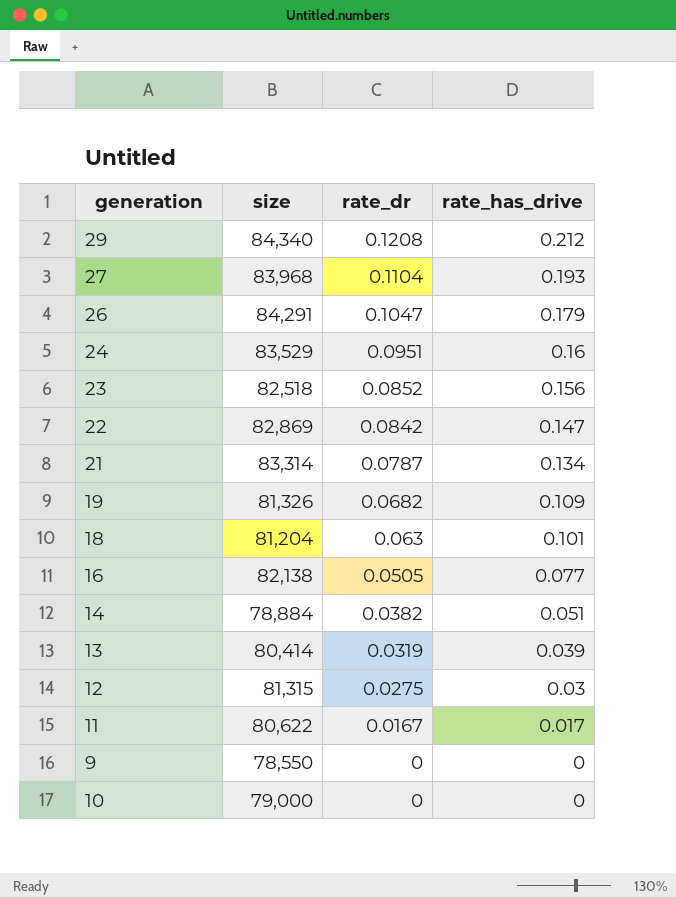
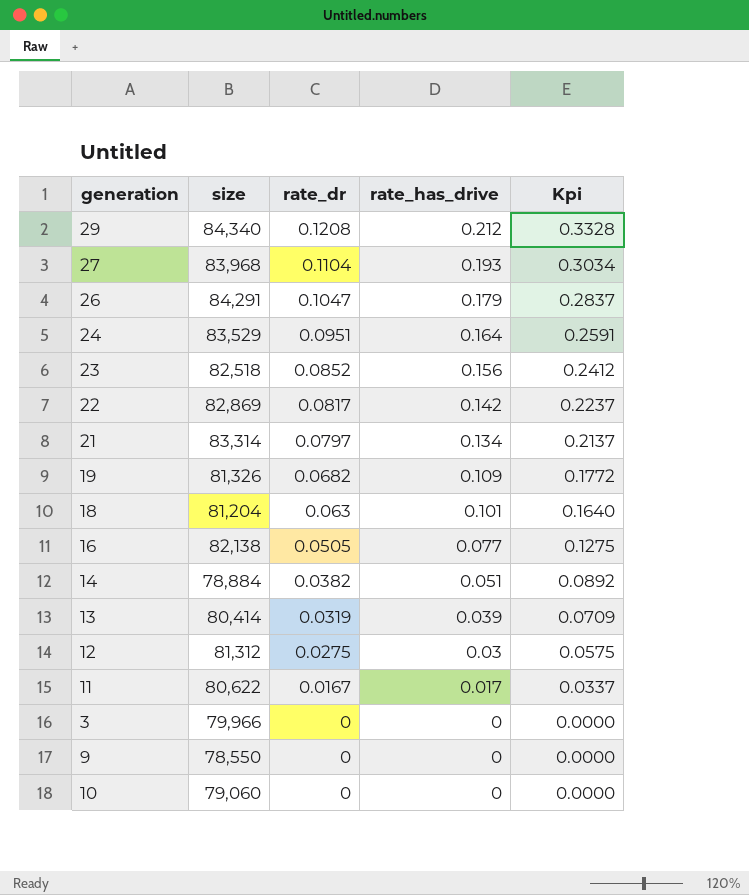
column Kpi | formula: none -> [rate_dr] + [rate_has_drive]
24 | rate_has_drive: 0.16 -> 0.164
22 | rate_dr: 0.0842 -> 0.0817
22 | rate_has_drive: 0.147 -> 0.142
21 | rate_dr: 0.0787 -> 0.0797
12 | size: 81,315 -> 81,312
row 3: none -> 79,966 | 0 | 0 | 0.0000
10 | size: 79,000 -> 79,060

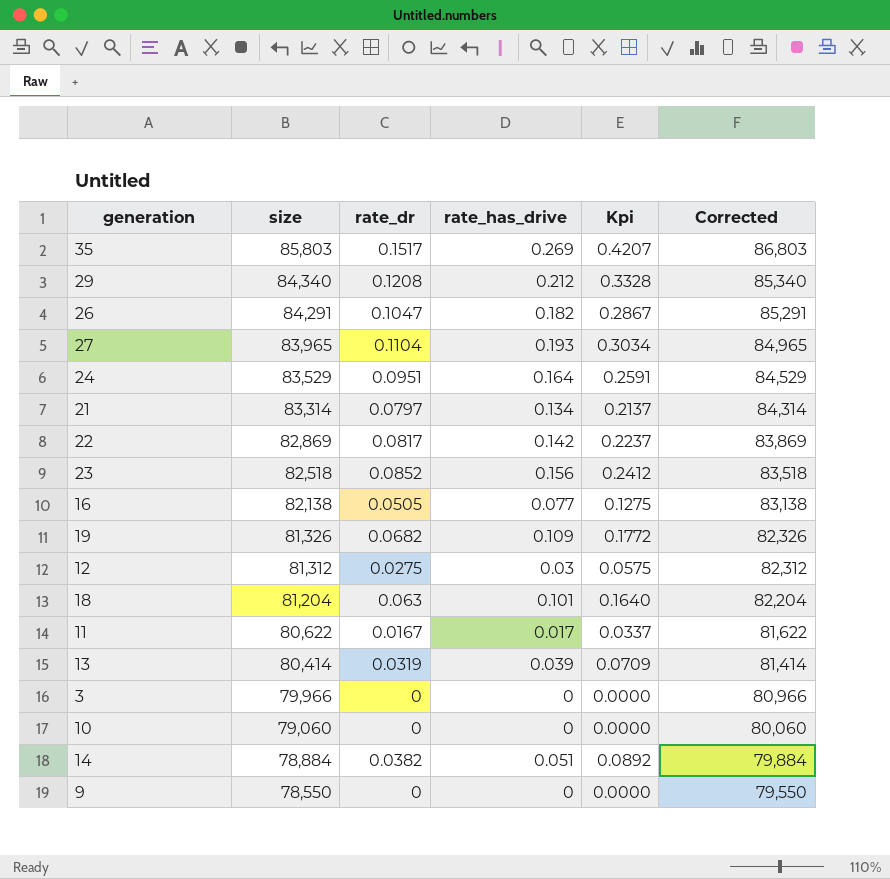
row order: rate_dr descending -> size descending
column Corrected | formula: none -> [size] + 1000
row 35: none -> 85,803 | 0.1517 | 0.269 | 0.4207 | 86,803
26 | rate_has_drive: 0.179 -> 0.182
26 | Kpi: 0.2837 -> 0.2867
27 | size: 83,968 -> 83,965

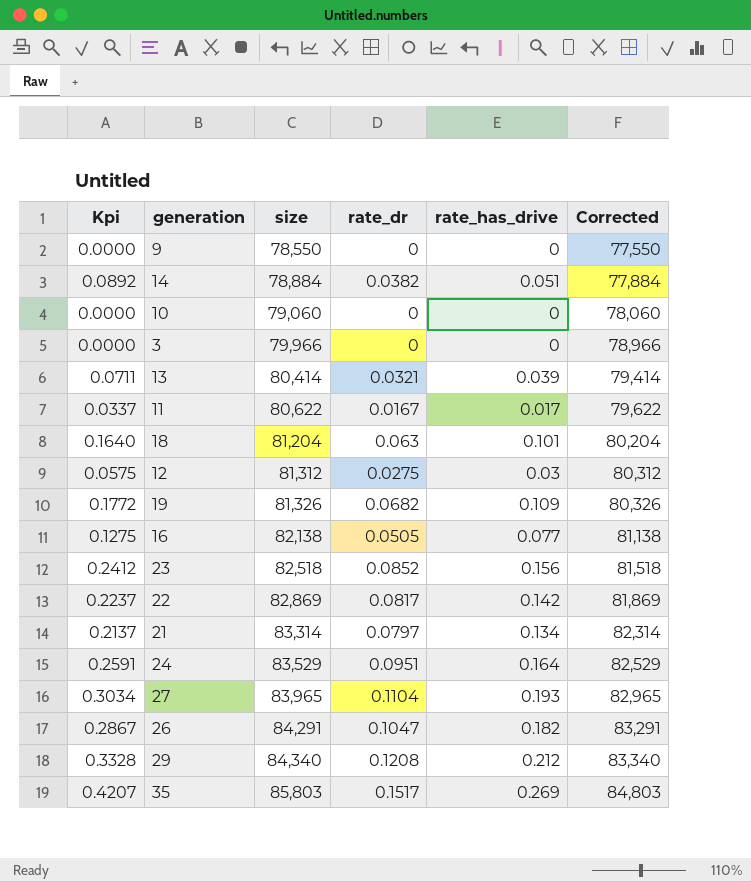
row order: size descending -> size ascending
column Kpi | position: 5 -> 1
column Corrected | formula: [size] + 1000 -> [size] - 1000
13 | Kpi: 0.0709 -> 0.0711
13 | rate_dr: 0.0319 -> 0.0321

